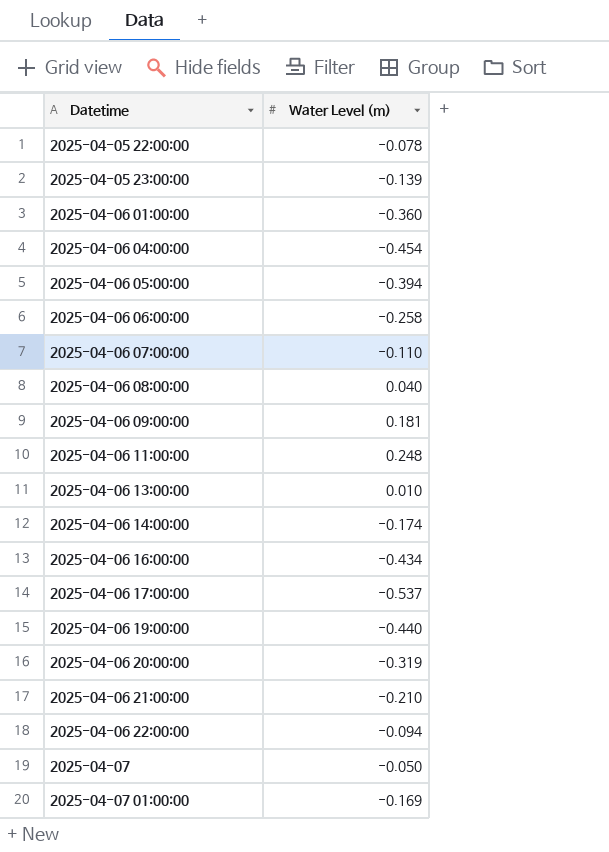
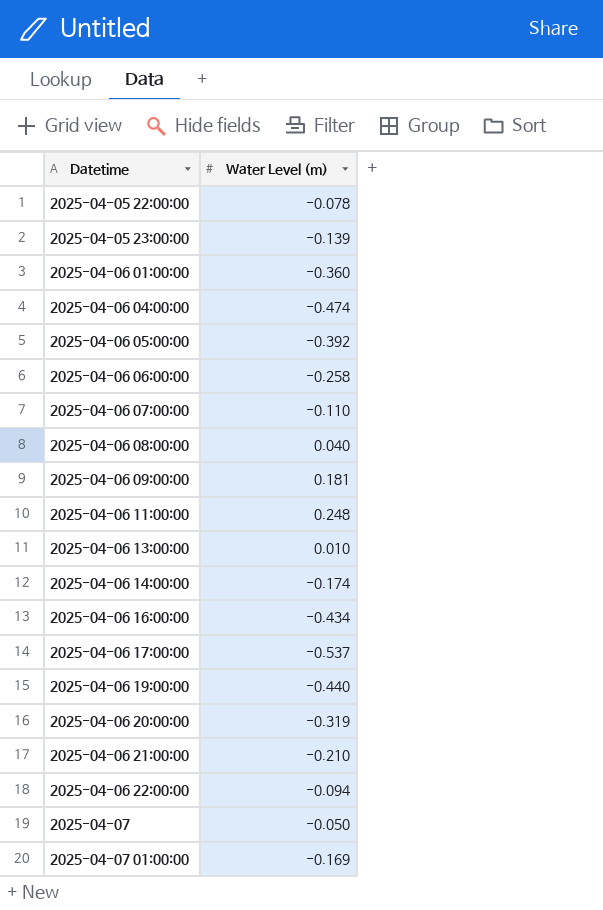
2025-04-06 04:00:00 | Water Level (m): -0.454 -> -0.474
2025-04-06 05:00:00 | Water Level (m): -0.394 -> -0.392

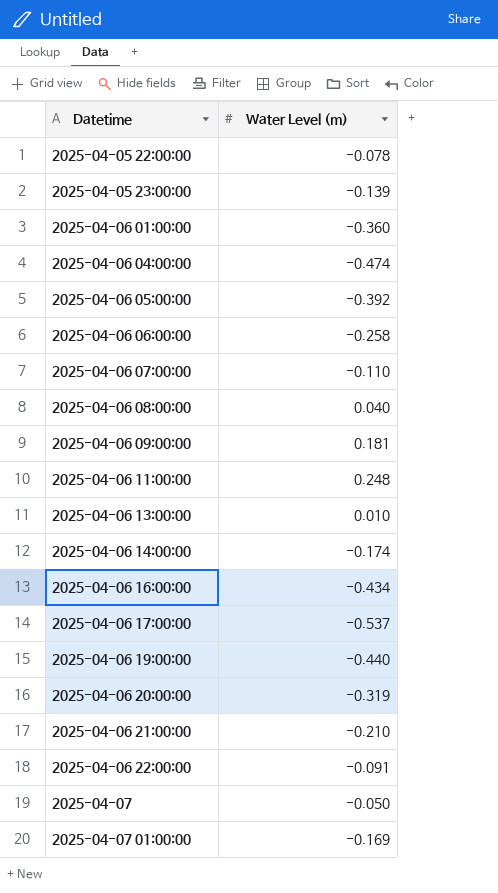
2025-04-06 22:00:00 | Water Level (m): -0.094 -> -0.091

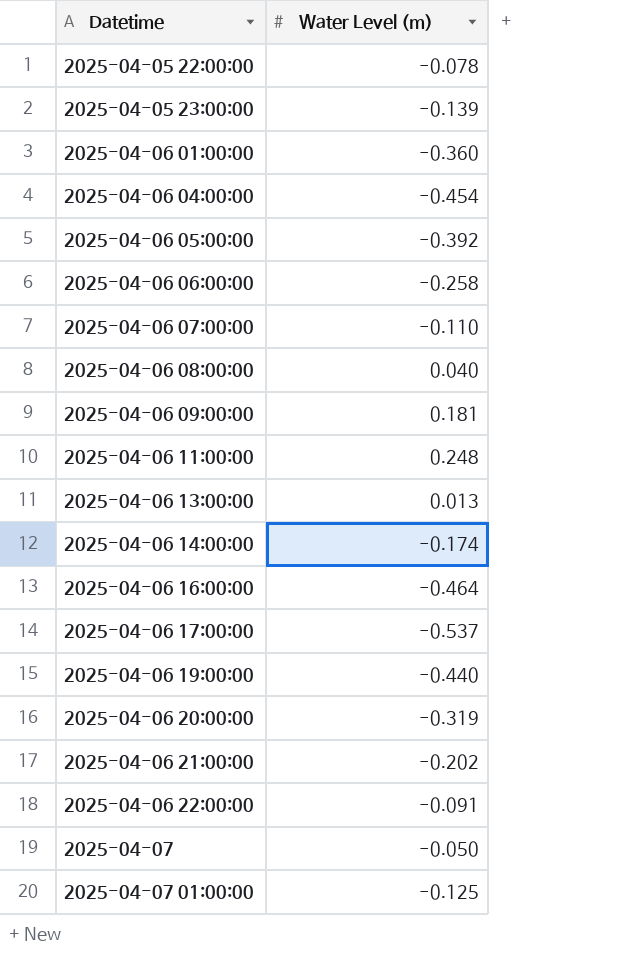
2025-04-06 04:00:00 | Water Level (m): -0.474 -> -0.454
2025-04-06 13:00:00 | Water Level (m): 0.010 -> 0.013
2025-04-06 16:00:00 | Water Level (m): -0.434 -> -0.464
2025-04-06 21:00:00 | Water Level (m): -0.210 -> -0.202
2025-04-07 01:00:00 | Water Level (m): -0.169 -> -0.125

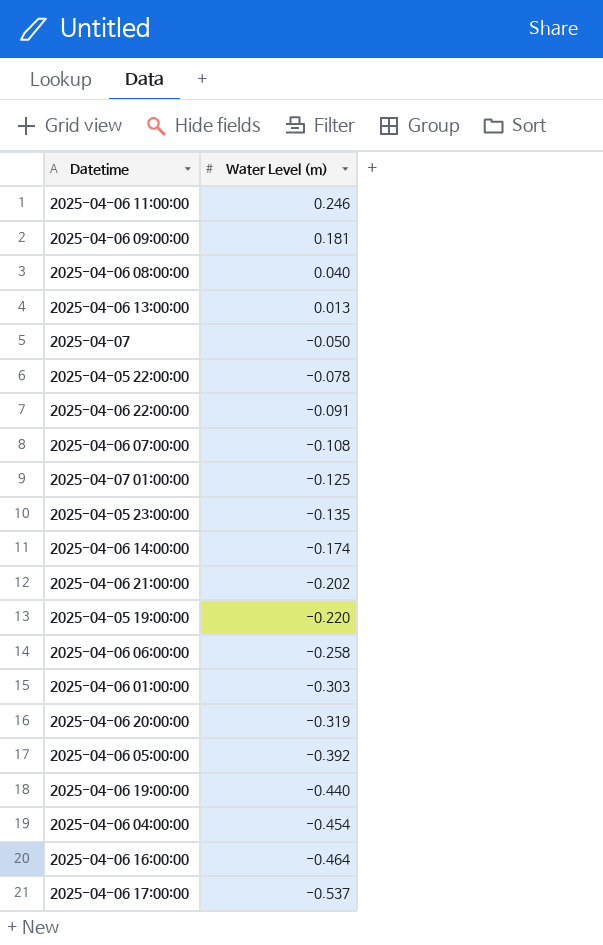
row order: Datetime ascending -> Water Level (m) descending
2025-04-06 11:00:00 | Water Level (m): 0.248 -> 0.246
2025-04-06 07:00:00 | Water Level (m): -0.110 -> -0.108
2025-04-05 23:00:00 | Water Level (m): -0.139 -> -0.135
row 2025-04-05 19:00:00: none -> -0.220
2025-04-06 01:00:00 | Water Level (m): -0.360 -> -0.303

